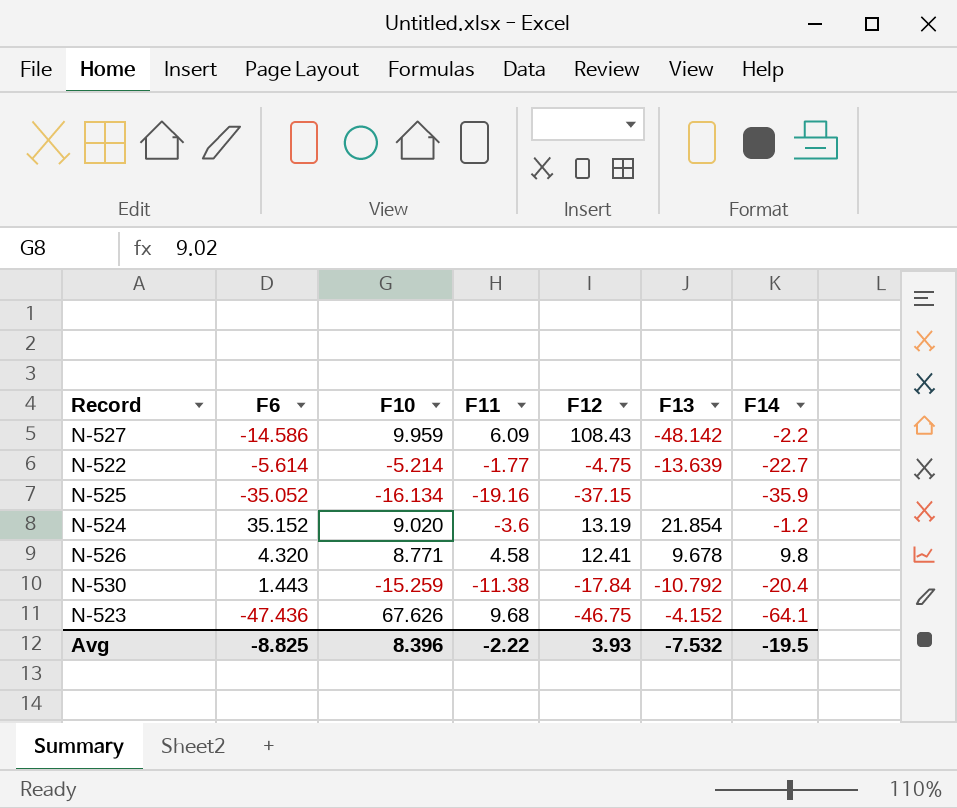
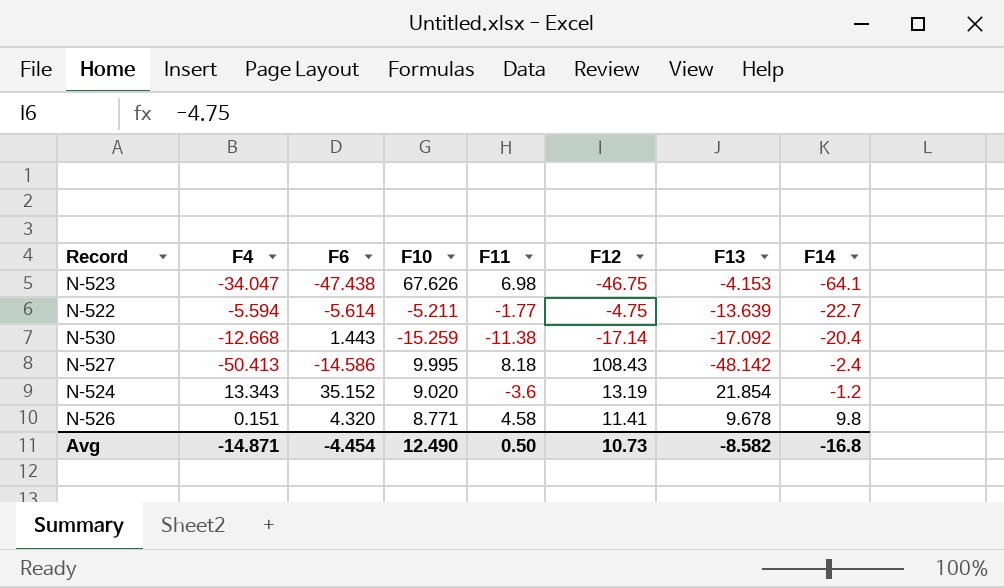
row order: none -> F14 ascending
column F4 | position: none -> 2
row N-525: -35.052 | -16.134 | -19.16 | -37.15 | none | -35.9 -> none
N-523 | F6: -47.436 -> -47.438
N-523 | F11: 9.68 -> 6.98
N-523 | F13: -4.152 -> -4.153
N-522 | F10: -5.214 -> -5.211
N-530 | F12: -17.84 -> -17.14
N-530 | F13: -10.792 -> -17.092
N-527 | F10: 9.959 -> 9.995
N-527 | F11: 6.09 -> 8.18
N-527 | F14: -2.2 -> -2.4
N-526 | F12: 12.41 -> 11.41
Avg | F6: -8.825 -> -4.454
Avg | F10: 8.396 -> 12.490
Avg | F11: -2.22 -> 0.50
Avg | F12: 3.93 -> 10.73
Avg | F13: -7.532 -> -8.582
Avg | F14: -19.5 -> -16.8

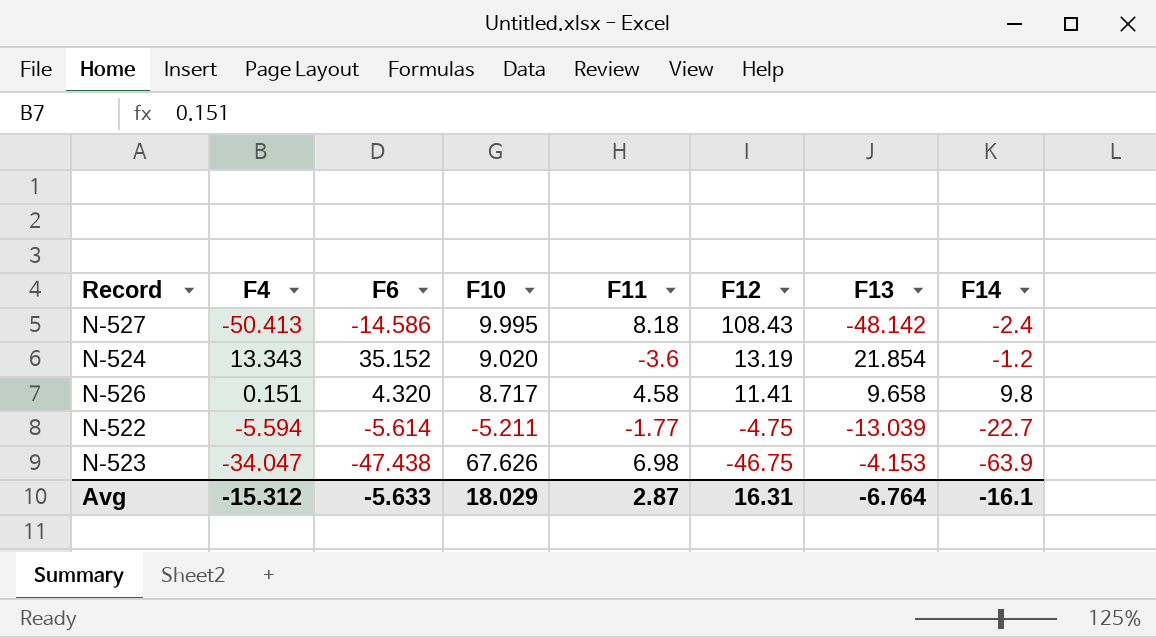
row order: F14 ascending -> F12 descending
row N-530: -12.668 | 1.443 | -15.259 | -11.38 | -17.14 | -17.092 | -20.4 -> none
N-526 | F10: 8.771 -> 8.717
N-526 | F13: 9.678 -> 9.658
N-522 | F13: -13.639 -> -13.039
N-523 | F14: -64.1 -> -63.9
Avg | F4: -14.871 -> -15.312
Avg | F6: -4.454 -> -5.633
Avg | F10: 12.490 -> 18.029
Avg | F11: 0.50 -> 2.87
Avg | F12: 10.73 -> 16.31
Avg | F13: -8.582 -> -6.764
Avg | F14: -16.8 -> -16.1

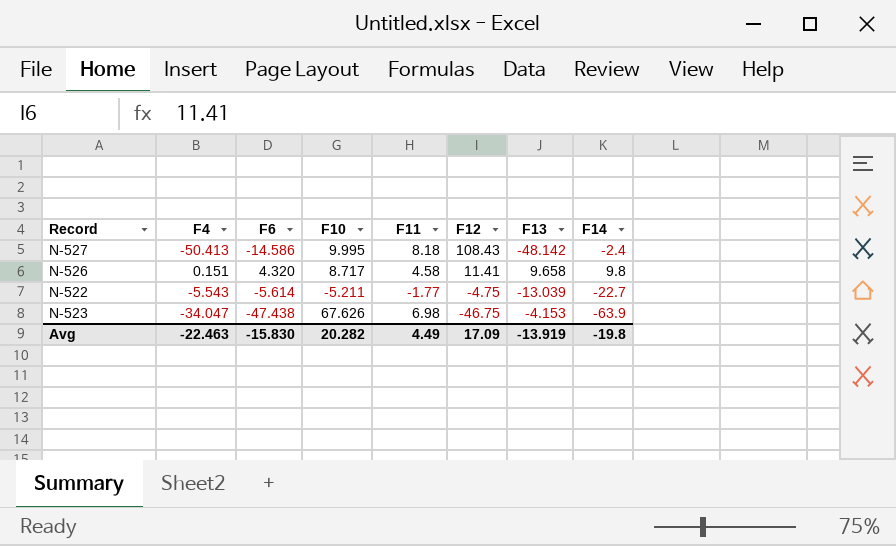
row N-524: 13.343 | 35.152 | 9.020 | -3.6 | 13.19 | 21.854 | -1.2 -> none
N-522 | F4: -5.594 -> -5.543
Avg | F4: -15.312 -> -22.463
Avg | F6: -5.633 -> -15.830
Avg | F10: 18.029 -> 20.282
Avg | F11: 2.87 -> 4.49
Avg | F12: 16.31 -> 17.09
Avg | F13: -6.764 -> -13.919
Avg | F14: -16.1 -> -19.8

